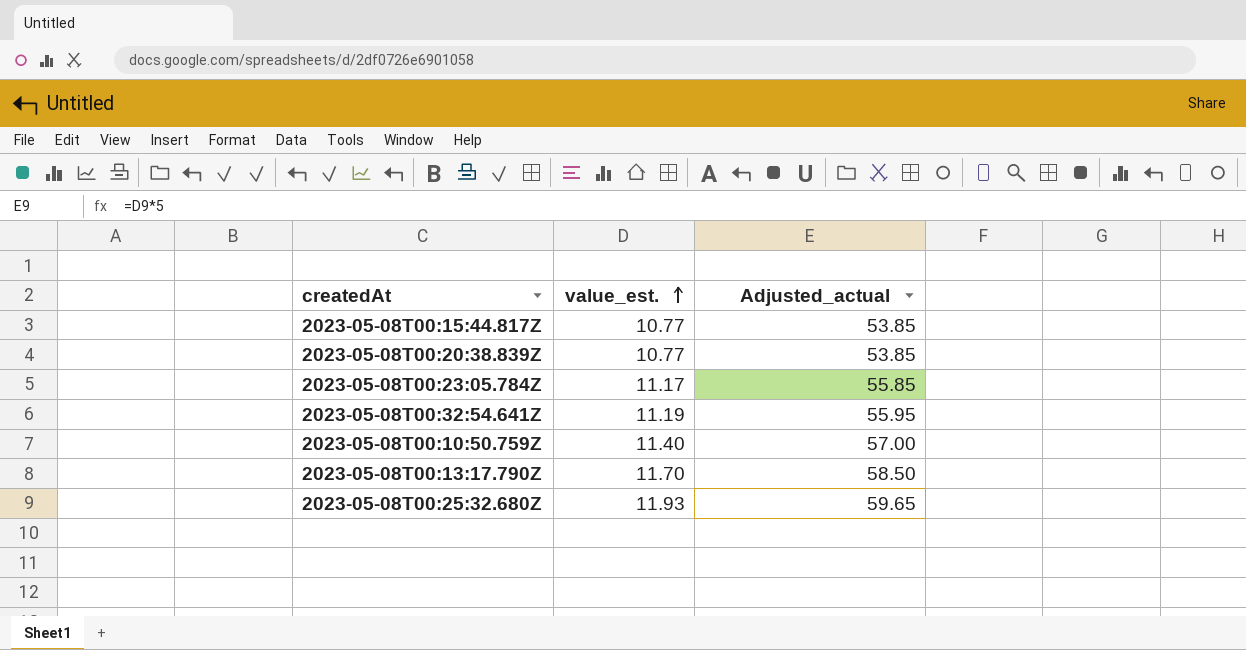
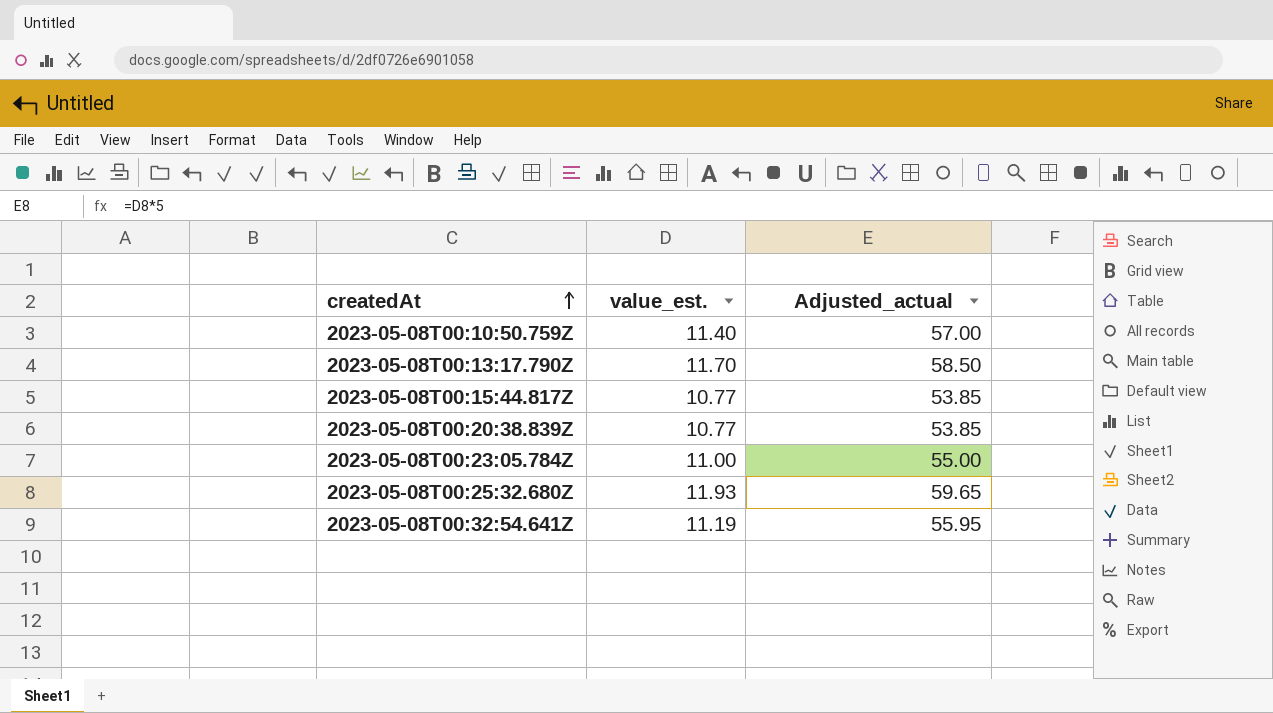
row order: value_est. ascending -> createdAt ascending
2023-05-08T00:23:05.784Z | value_est.: 11.17 -> 11.00
2023-05-08T00:23:05.784Z | Adjusted_actual: 55.85 -> 55.00

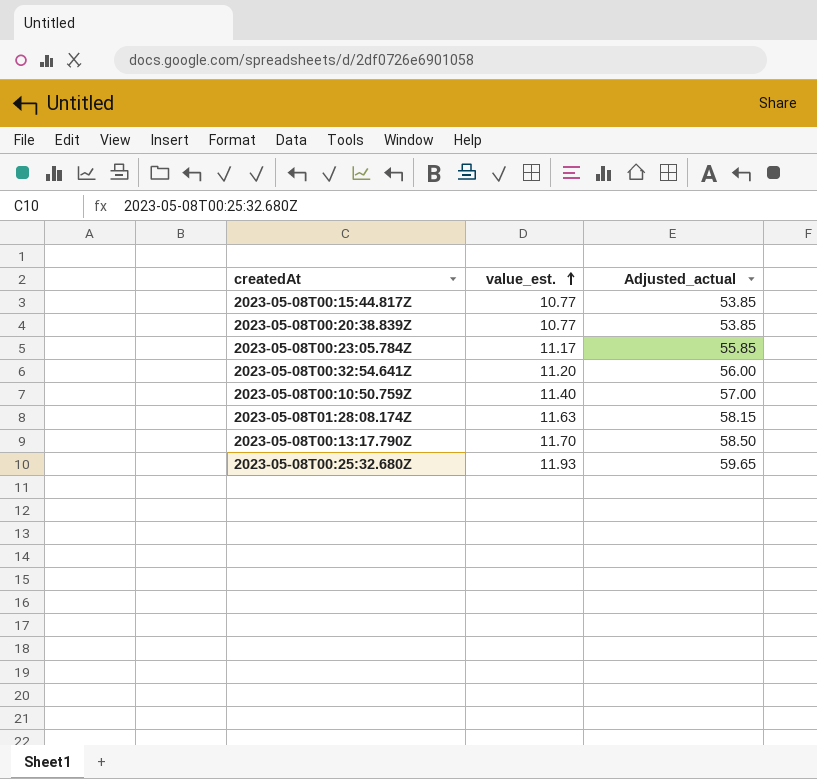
row order: createdAt ascending -> value_est. ascending
2023-05-08T00:23:05.784Z | value_est.: 11.00 -> 11.17
2023-05-08T00:23:05.784Z | Adjusted_actual: 55.00 -> 55.85
2023-05-08T00:32:54.641Z | value_est.: 11.19 -> 11.20
2023-05-08T00:32:54.641Z | Adjusted_actual: 55.95 -> 56.00
row 2023-05-08T01:28:08.174Z: none -> 11.63 | 58.15

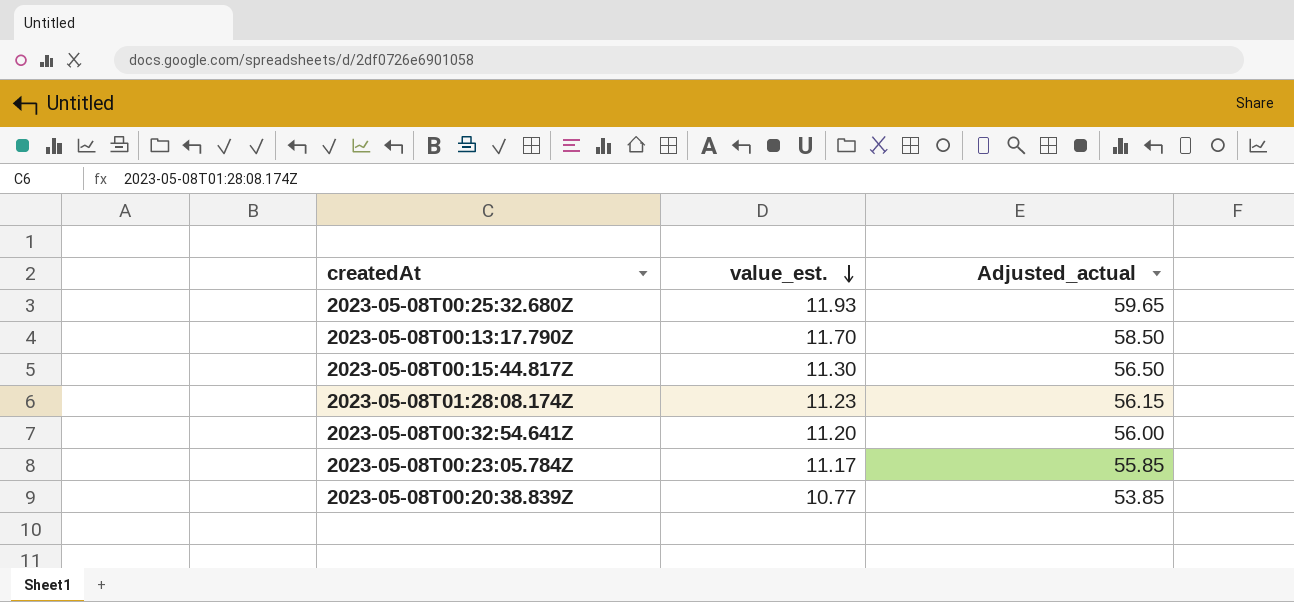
row order: value_est. ascending -> value_est. descending
row 2023-05-08T00:10:50.759Z: 11.40 | 57.00 -> none
2023-05-08T00:15:44.817Z | value_est.: 10.77 -> 11.30
2023-05-08T00:15:44.817Z | Adjusted_actual: 53.85 -> 56.50
2023-05-08T01:28:08.174Z | value_est.: 11.63 -> 11.23
2023-05-08T01:28:08.174Z | Adjusted_actual: 58.15 -> 56.15

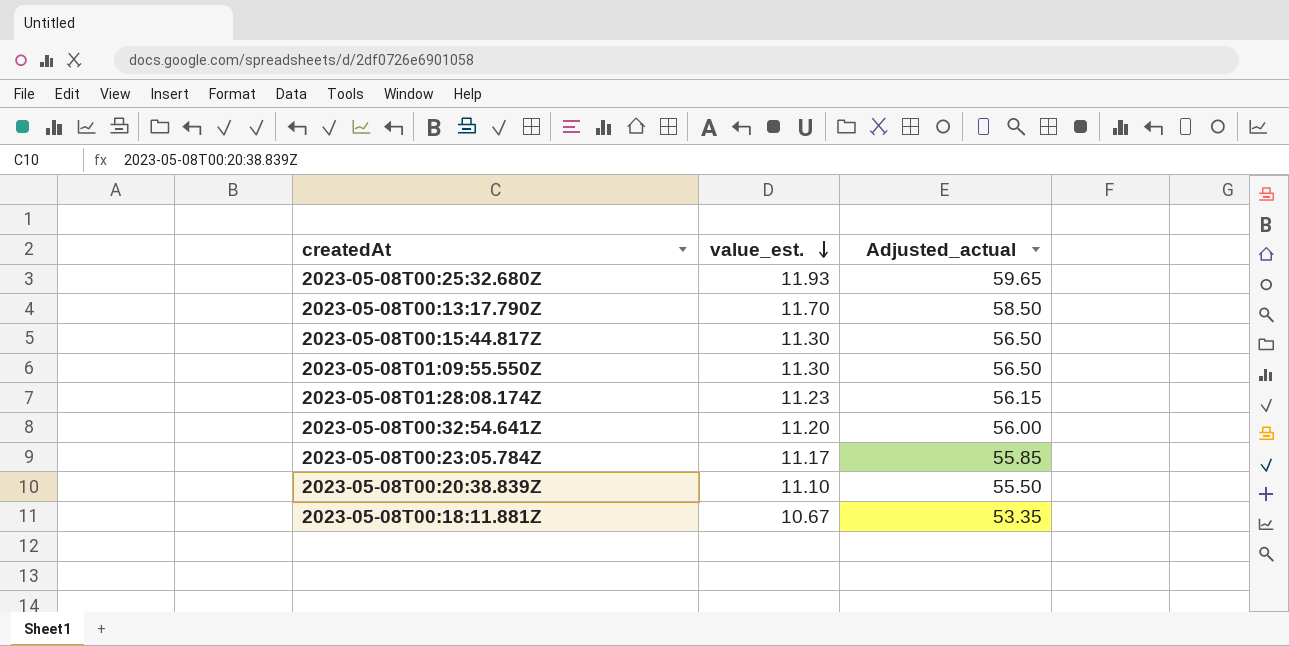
row 2023-05-08T01:09:55.550Z: none -> 11.30 | 56.50
2023-05-08T00:20:38.839Z | value_est.: 10.77 -> 11.10
2023-05-08T00:20:38.839Z | Adjusted_actual: 53.85 -> 55.50
row 2023-05-08T00:18:11.881Z: none -> 10.67 | 53.35

